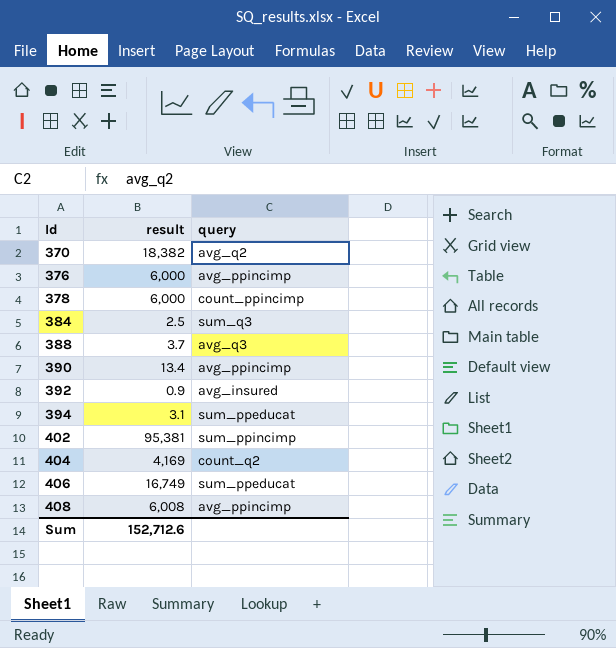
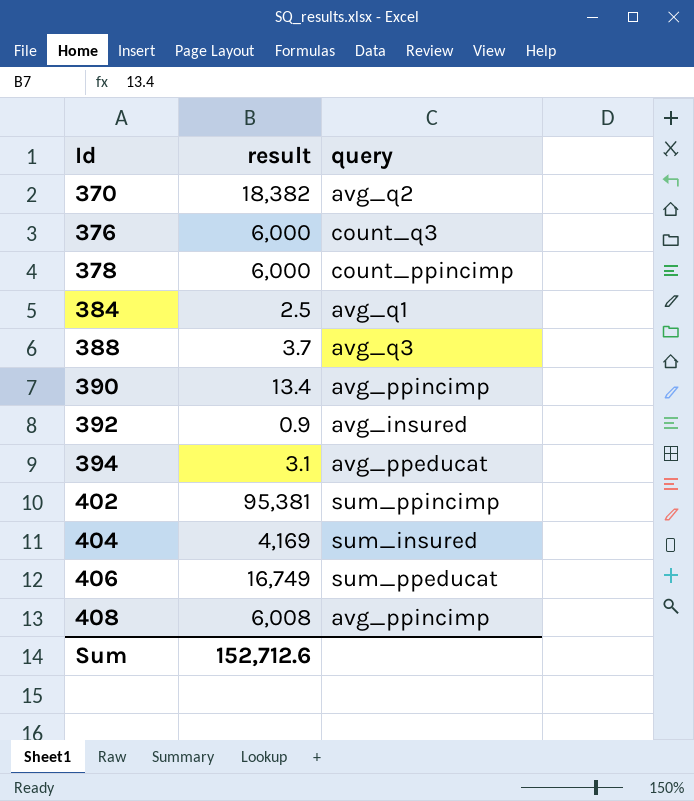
376 | query: avg_ppincimp -> count_q3
384 | query: sum_q3 -> avg_q1
394 | query: sum_ppeducat -> avg_ppeducat
404 | query: count_q2 -> sum_insured

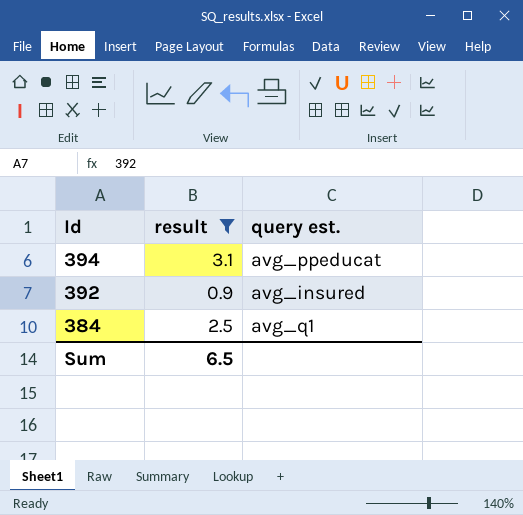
filter: none -> result <= 3.1
row order: Id ascending -> Id descending
column name: query -> query est.
Sum | result: 152,712.6 -> 6.5

